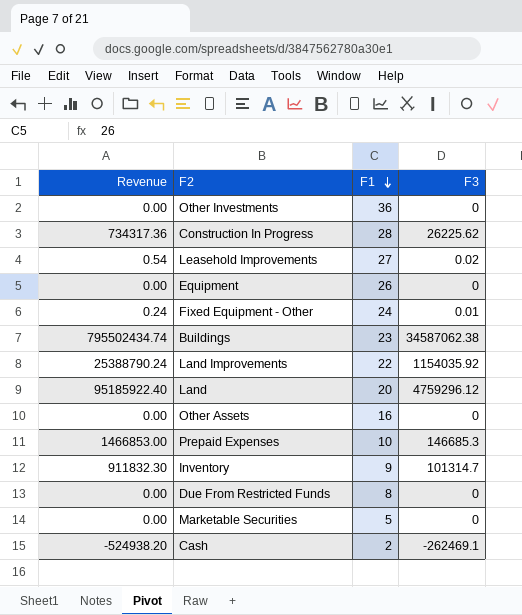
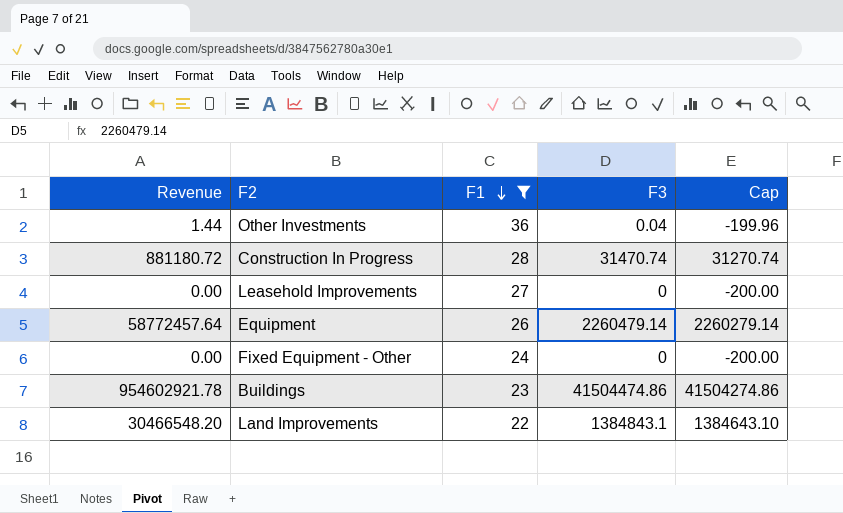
filter: none -> F1 >= 22
column Cap | formula: none -> [F3] - 200
Other Investments | Revenue: 0.00 -> 1.44
Other Investments | F3: 0 -> 0.04
Construction In Progress | Revenue: 734317.36 -> 881180.72
Construction In Progress | F3: 26225.62 -> 31470.74
Leasehold Improvements | Revenue: 0.54 -> 0.00
Leasehold Improvements | F3: 0.02 -> 0
Equipment | Revenue: 0.00 -> 58772457.64
Equipment | F3: 0 -> 2260479.14
Fixed Equipment - Other | Revenue: 0.24 -> 0.00
Fixed Equipment - Other | F3: 0.01 -> 0
Buildings | Revenue: 795502434.74 -> 954602921.78
Buildings | F3: 34587062.38 -> 41504474.86
Land Improvements | Revenue: 25388790.24 -> 30466548.20
Land Improvements | F3: 1154035.92 -> 1384843.1

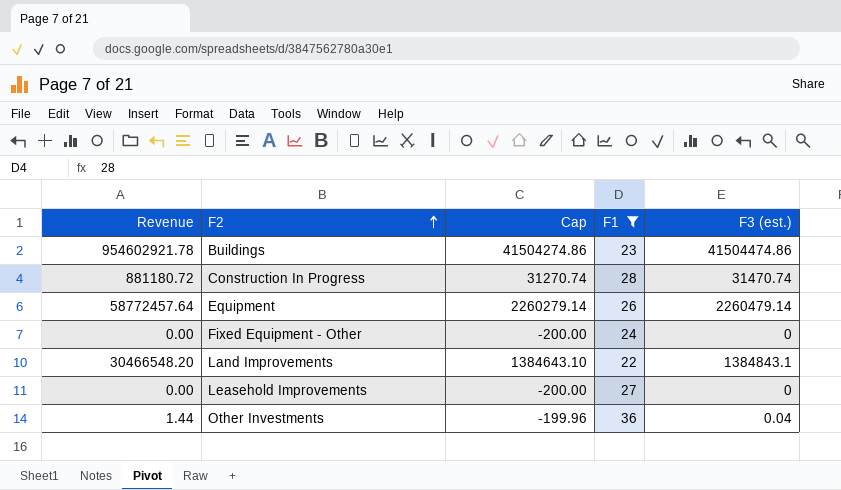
row order: F1 descending -> F2 ascending
column Cap | position: 5 -> 3
column name: F3 -> F3 (est.)

